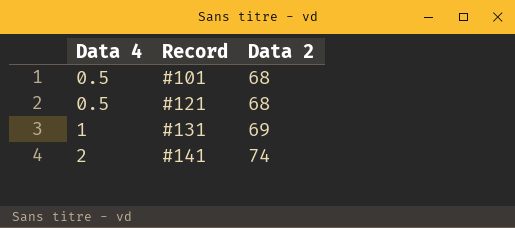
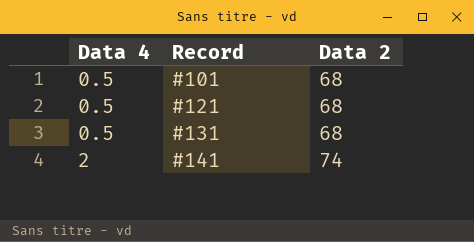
#131 | Data 4: 1 -> 0.5
#131 | Data 2: 69 -> 68

